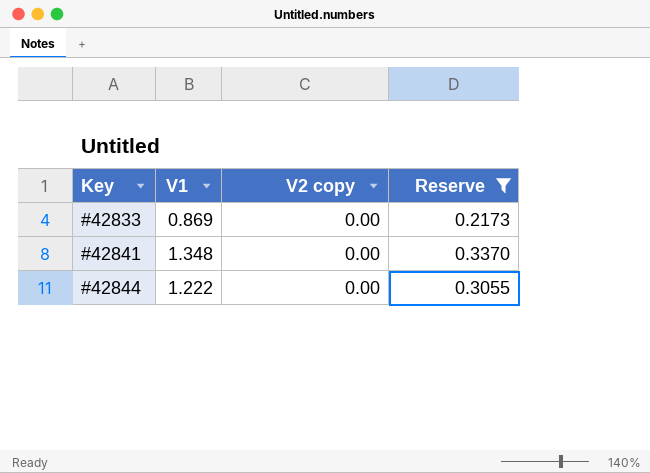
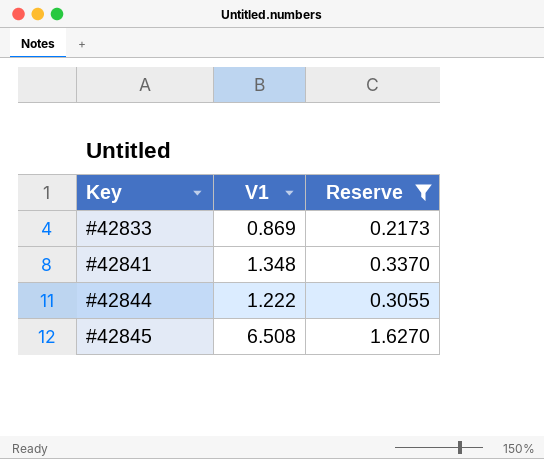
column V2 copy | position: 3 -> none
row #42845: none -> 6.508 | 1.6270

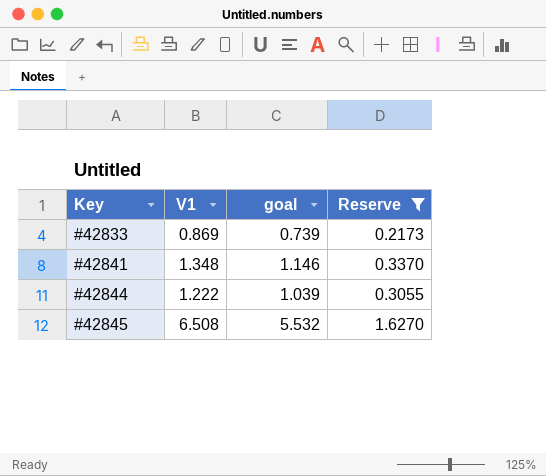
column goal | formula: none -> [V1] * 0.85

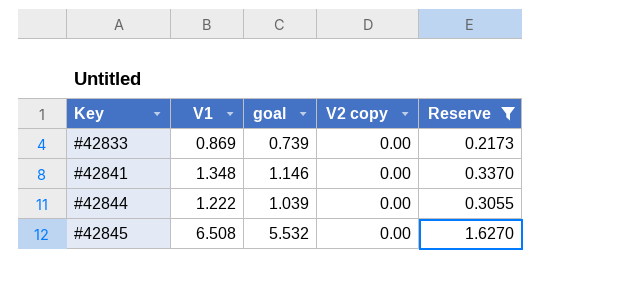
column V2 copy | position: none -> 4

